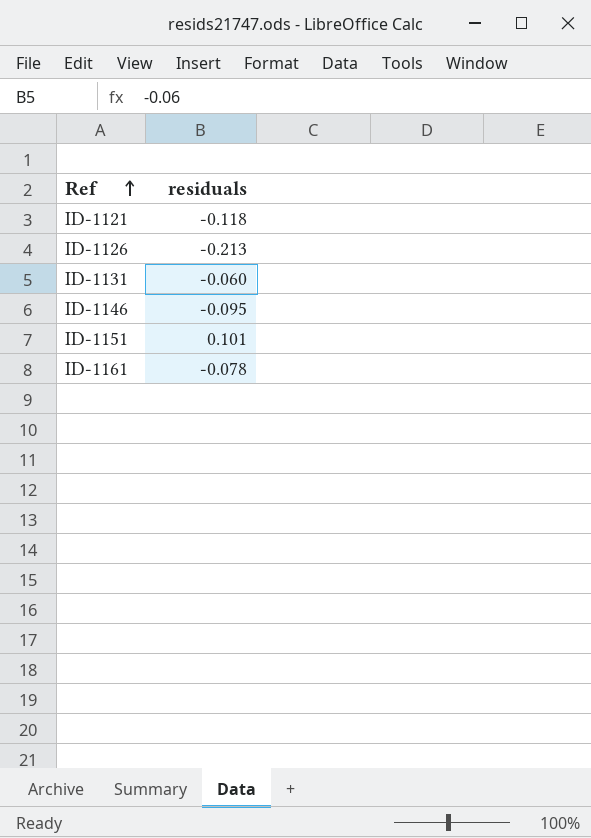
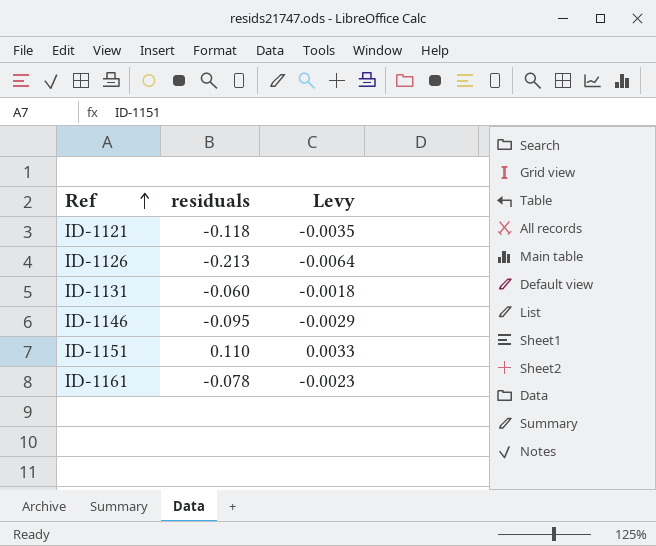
column Levy | formula: none -> [residuals] * 0.03
ID-1151 | residuals: 0.101 -> 0.110

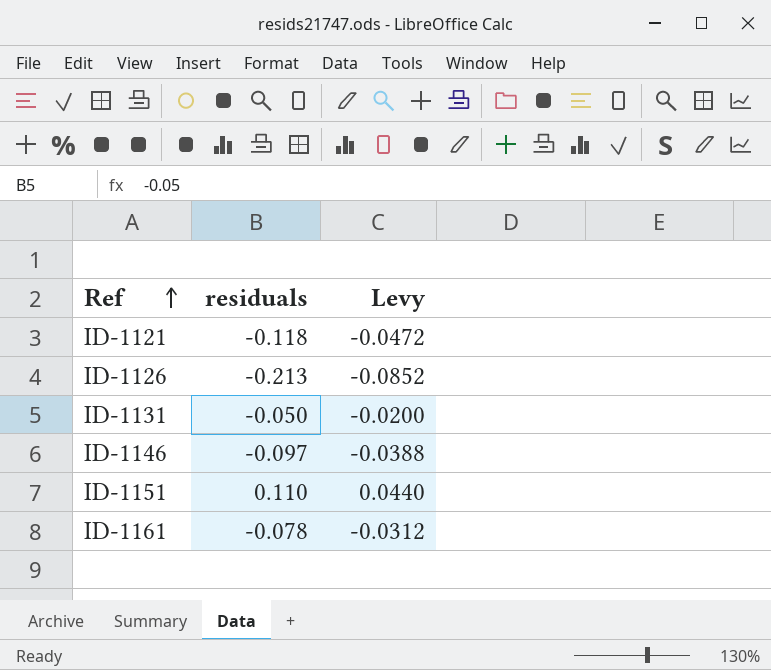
column Levy | formula: [residuals] * 0.03 -> [residuals] * 0.4
ID-1131 | residuals: -0.060 -> -0.050
ID-1146 | residuals: -0.095 -> -0.097

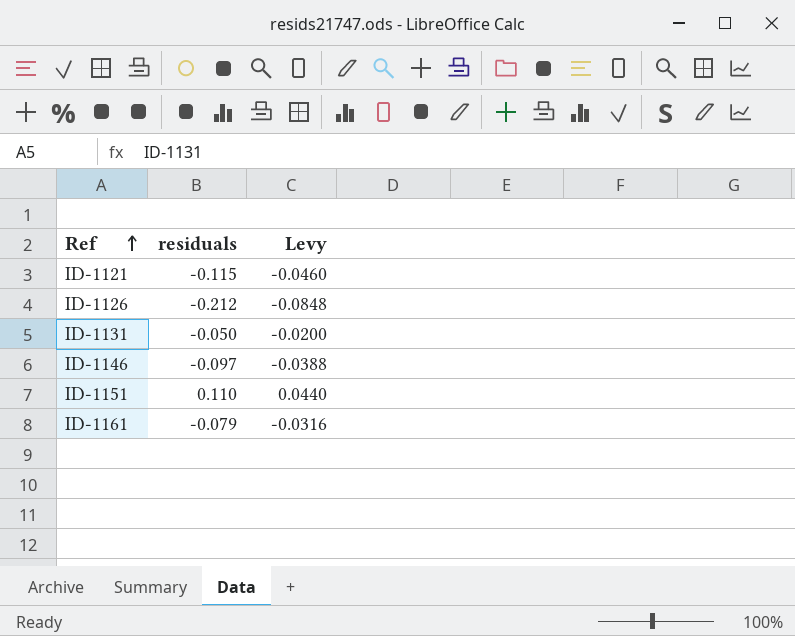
ID-1121 | residuals: -0.118 -> -0.115
ID-1121 | Levy: -0.0472 -> -0.0460
ID-1126 | residuals: -0.213 -> -0.212
ID-1126 | Levy: -0.0852 -> -0.0848
ID-1161 | residuals: -0.078 -> -0.079
ID-1161 | Levy: -0.0312 -> -0.0316

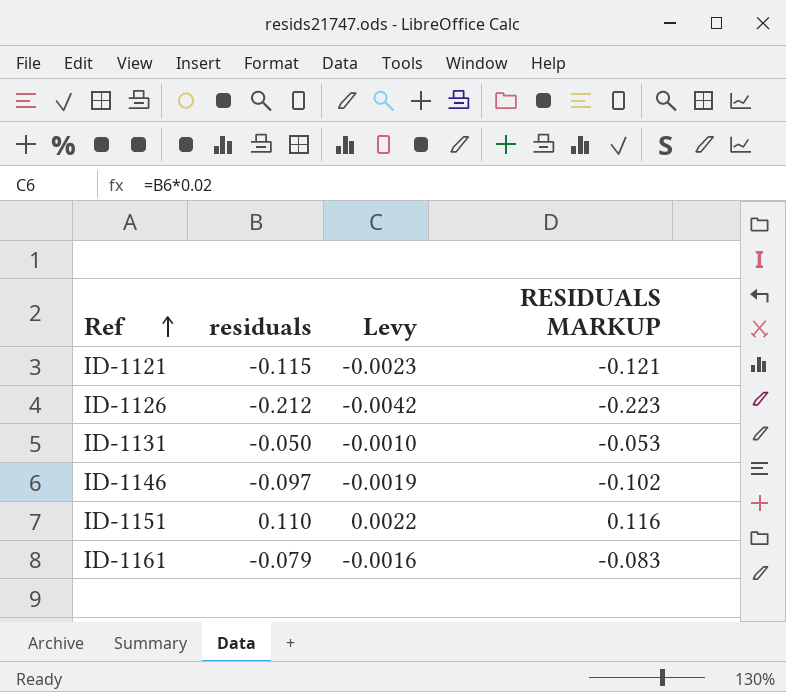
column Levy | formula: [residuals] * 0.4 -> [residuals] * 0.02
column RESIDUALS MARKUP | formula: none -> [residuals] * 1.05

